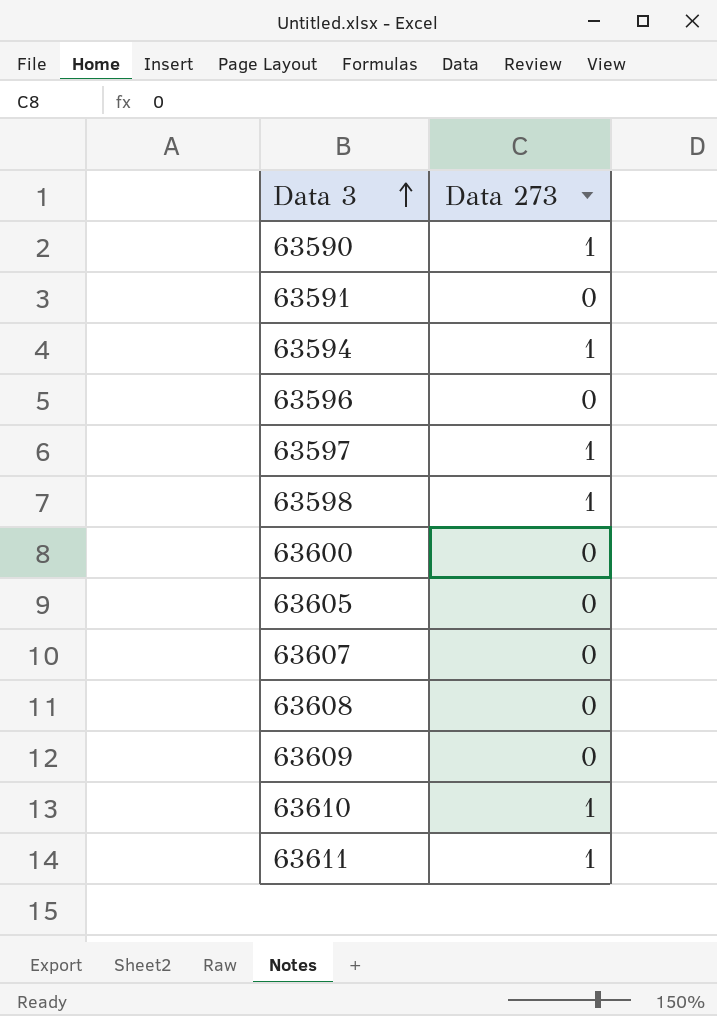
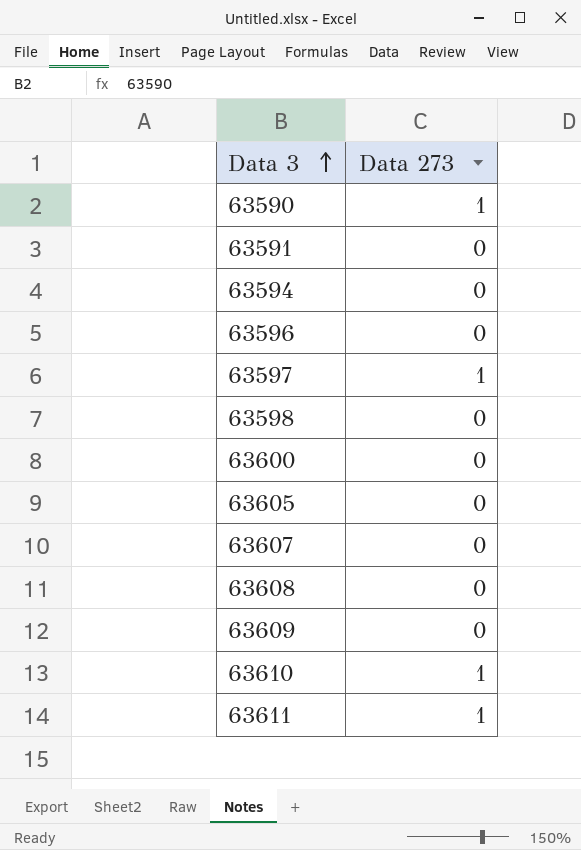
63594 | Data 273: 1 -> 0
63598 | Data 273: 1 -> 0

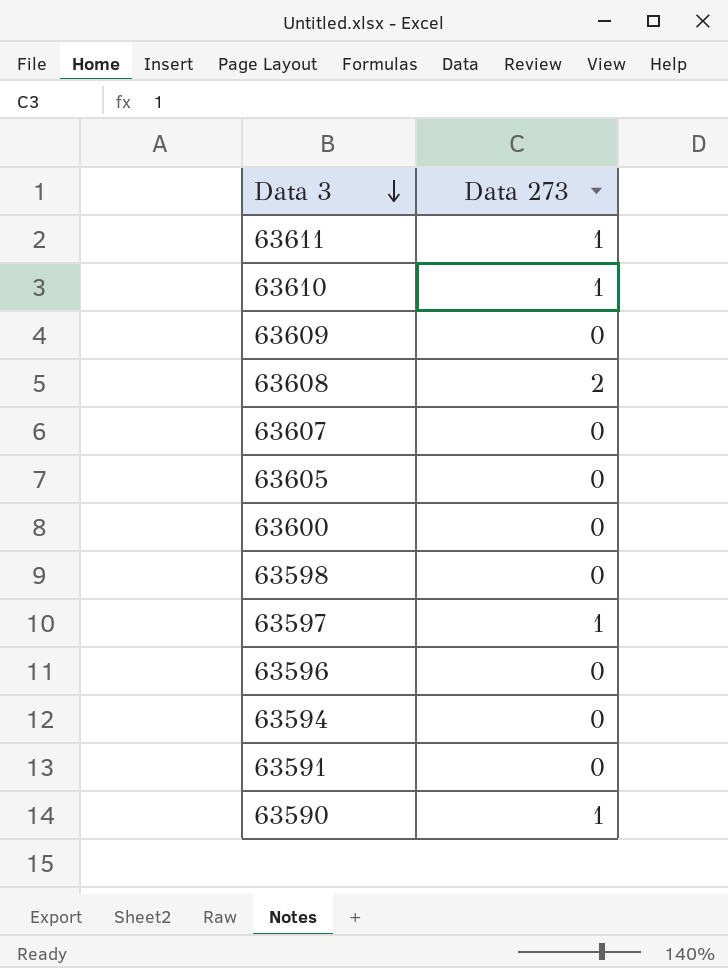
row order: Data 3 ascending -> Data 3 descending
63608 | Data 273: 0 -> 2

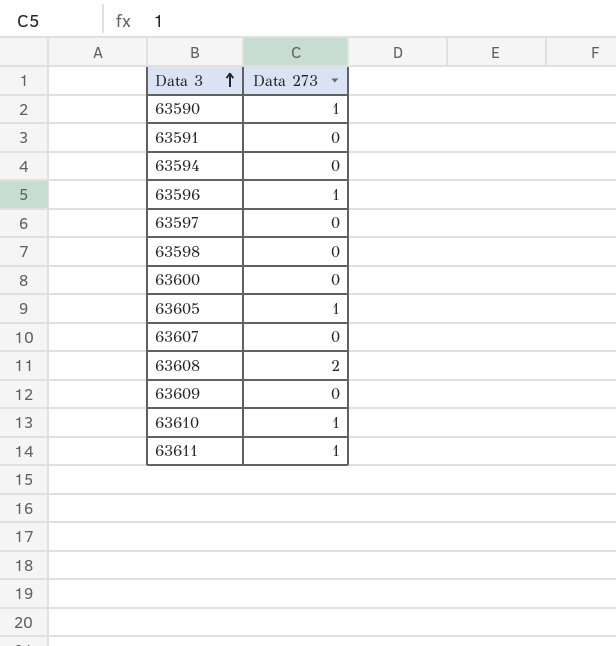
row order: Data 3 descending -> Data 3 ascending
63596 | Data 273: 0 -> 1
63597 | Data 273: 1 -> 0
63605 | Data 273: 0 -> 1

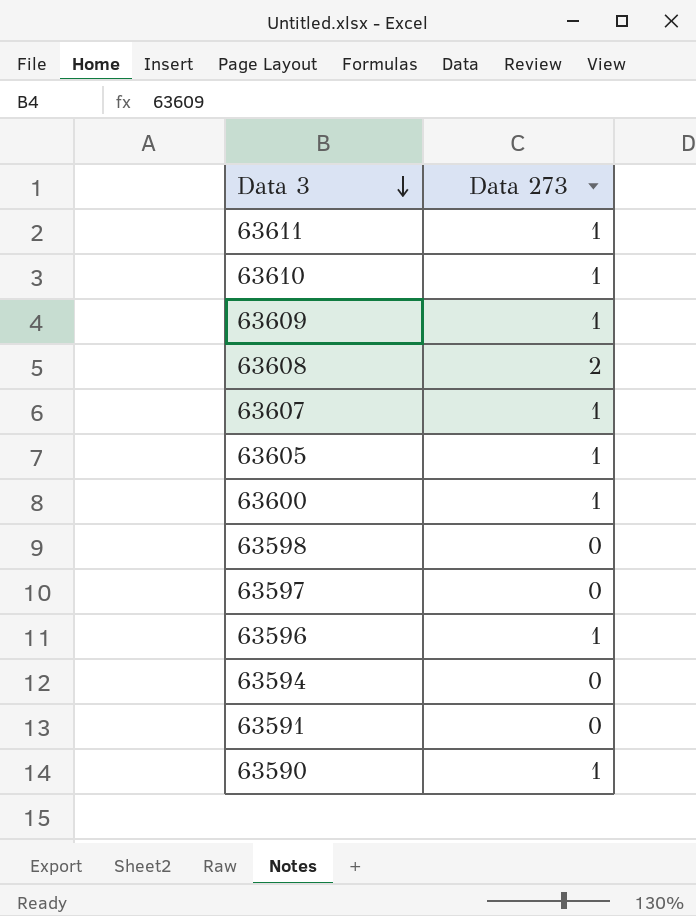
row order: Data 3 ascending -> Data 3 descending
63609 | Data 273: 0 -> 1
63607 | Data 273: 0 -> 1
63600 | Data 273: 0 -> 1

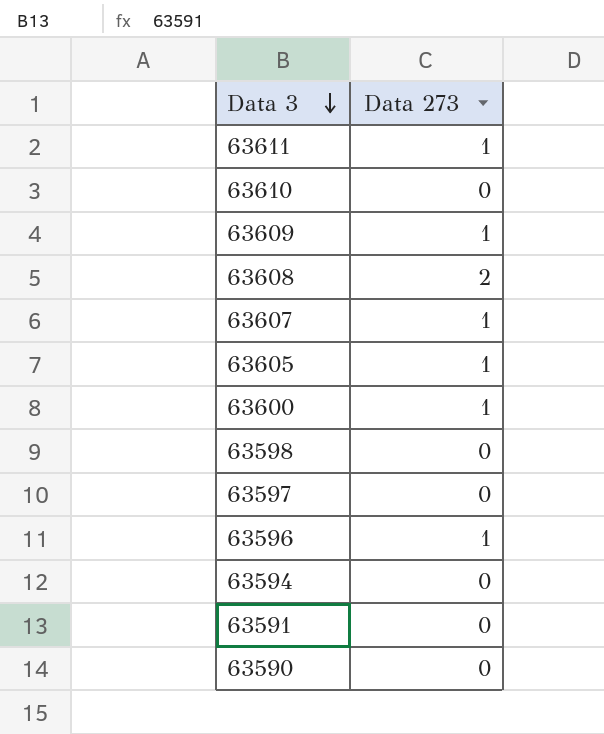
63610 | Data 273: 1 -> 0
63590 | Data 273: 1 -> 0

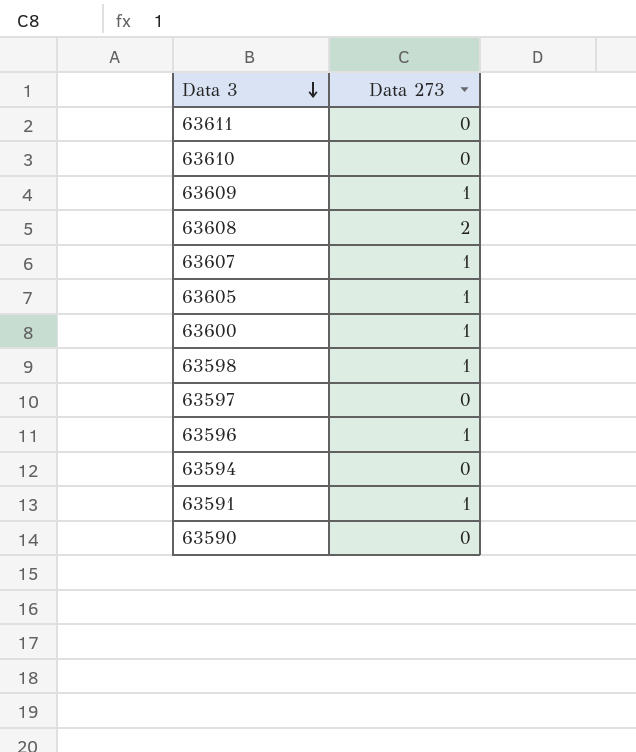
63611 | Data 273: 1 -> 0
63598 | Data 273: 0 -> 1
63591 | Data 273: 0 -> 1

